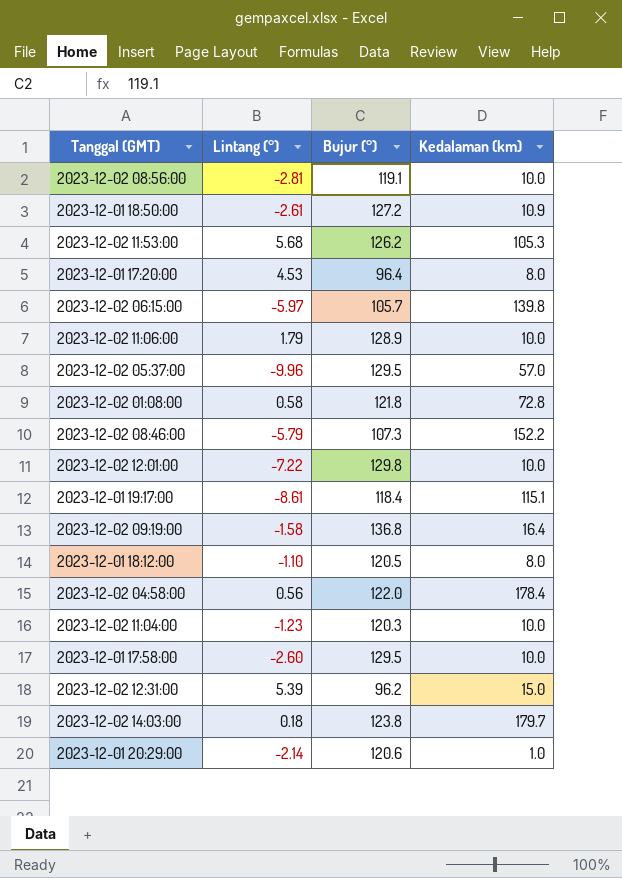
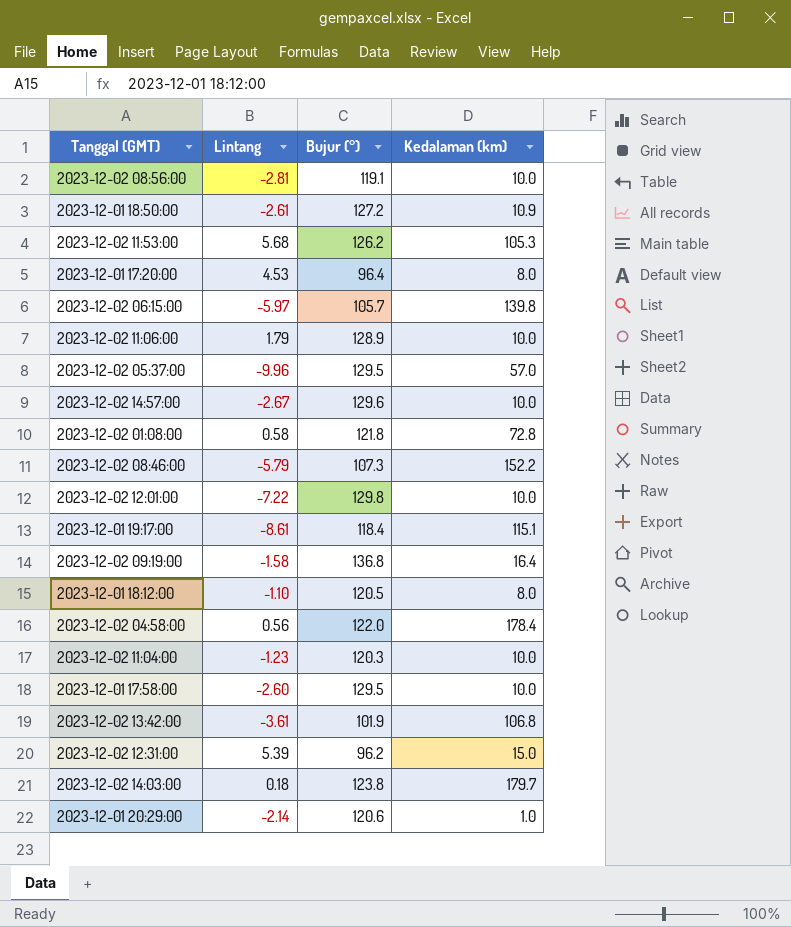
column name: Lintang (°) -> Lintang
row 2023-12-02 14:57:00: none -> -2.67 | 129.6 | 10.0
row 2023-12-02 13:42:00: none -> -3.61 | 101.9 | 106.8

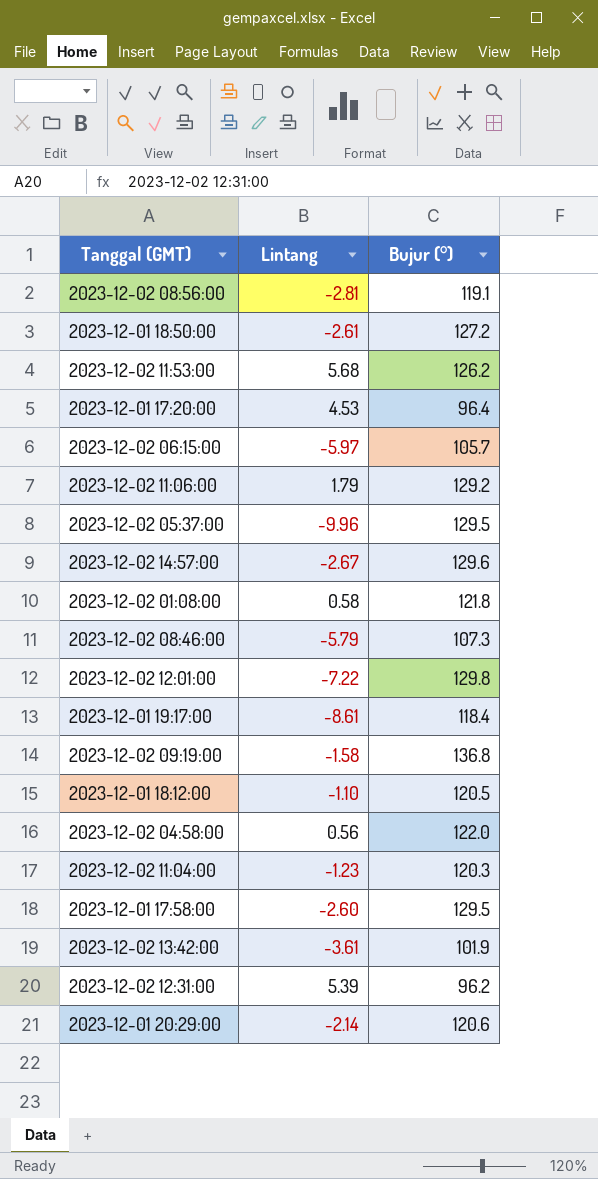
column Kedalaman (km) | position: 4 -> none
row 2023-12-02 14:03:00: 0.18 | 123.8 | 179.7 -> none
2023-12-02 11:06:00 | Bujur (°): 128.9 -> 129.2

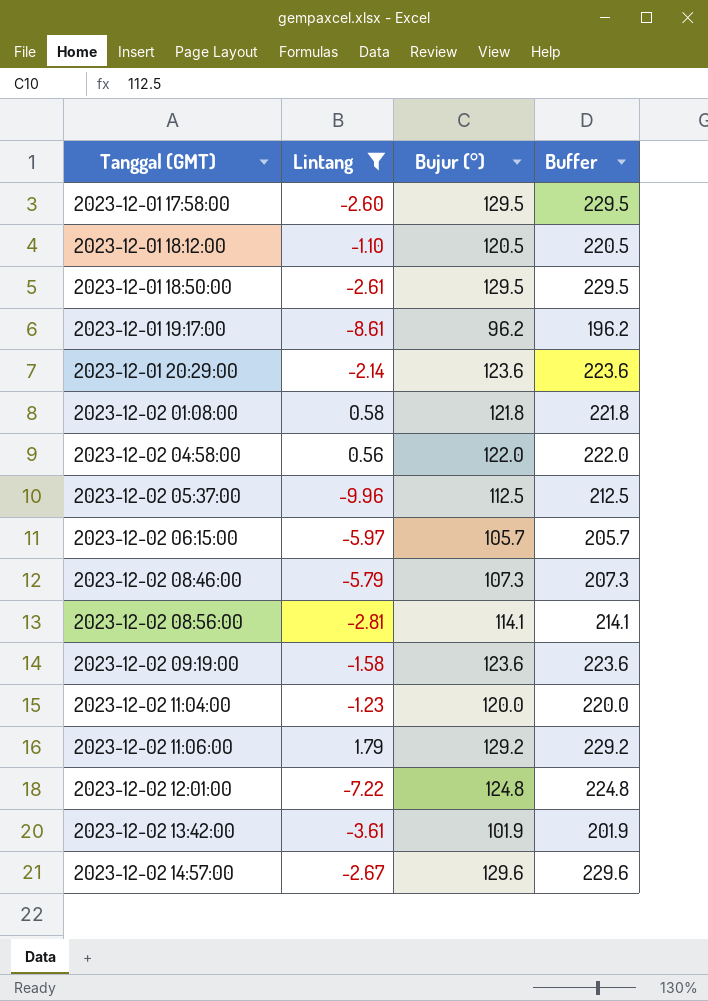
filter: none -> Lintang <= 1.79
row order: none -> Tanggal (GMT) ascending
column Buffer | formula: none -> [Bujur (°)] + 100
2023-12-01 18:50:00 | Bujur (°): 127.2 -> 129.5
2023-12-01 19:17:00 | Bujur (°): 118.4 -> 96.2
2023-12-01 20:29:00 | Bujur (°): 120.6 -> 123.6
2023-12-02 05:37:00 | Bujur (°): 129.5 -> 112.5
2023-12-02 08:56:00 | Bujur (°): 119.1 -> 114.1
2023-12-02 09:19:00 | Bujur (°): 136.8 -> 123.6
2023-12-02 11:04:00 | Bujur (°): 120.3 -> 120.0
2023-12-02 12:01:00 | Bujur (°): 129.8 -> 124.8

